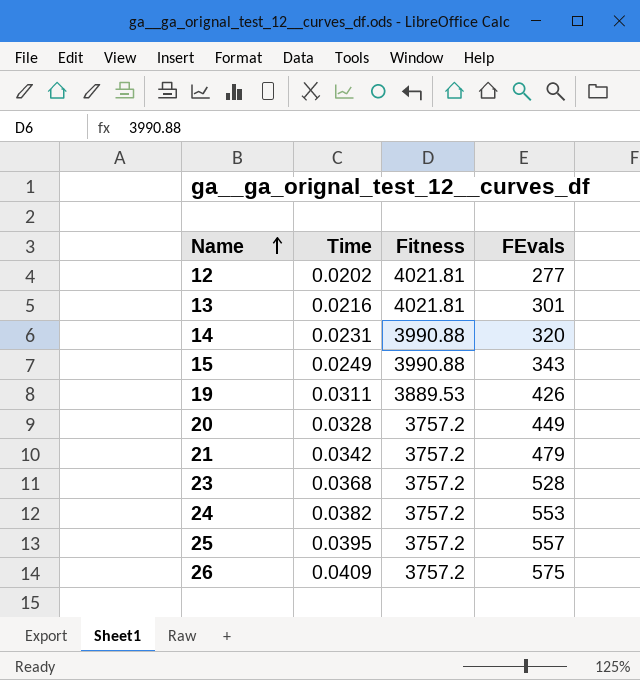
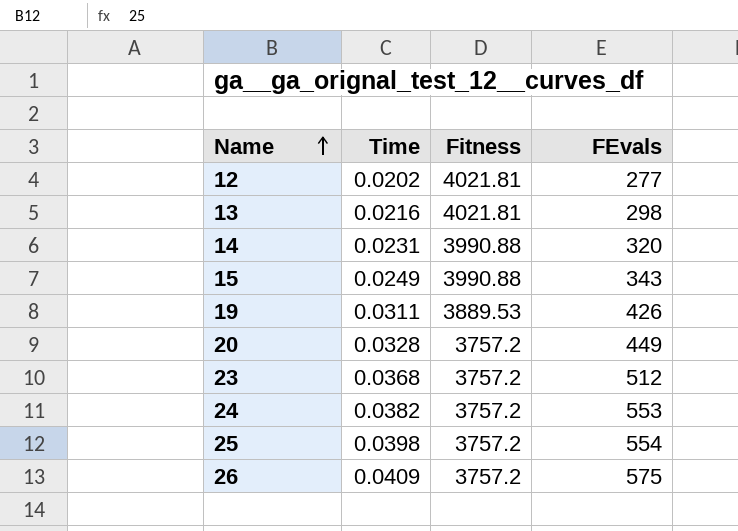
row 21: 0.0342 | 3757.2 | 479 -> none
13 | FEvals: 301 -> 298
23 | FEvals: 528 -> 512
25 | Time: 0.0395 -> 0.0398
25 | FEvals: 557 -> 554

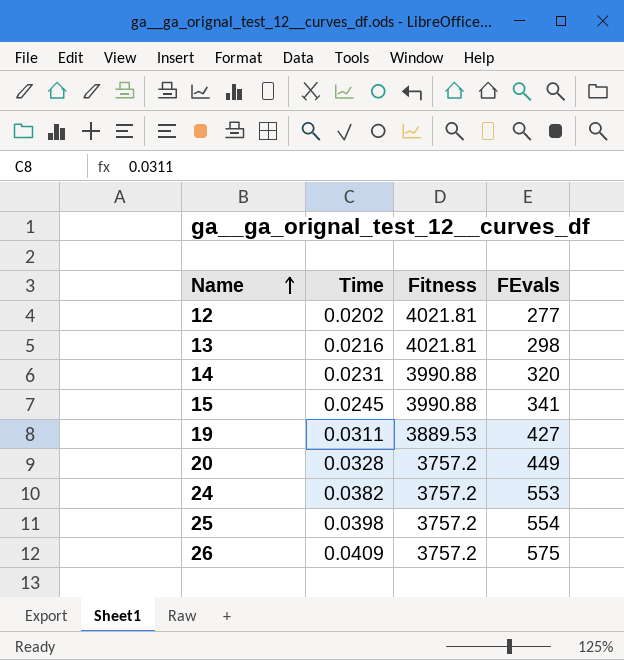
row 23: 0.0368 | 3757.2 | 512 -> none
15 | Time: 0.0249 -> 0.0245
15 | FEvals: 343 -> 341
19 | FEvals: 426 -> 427

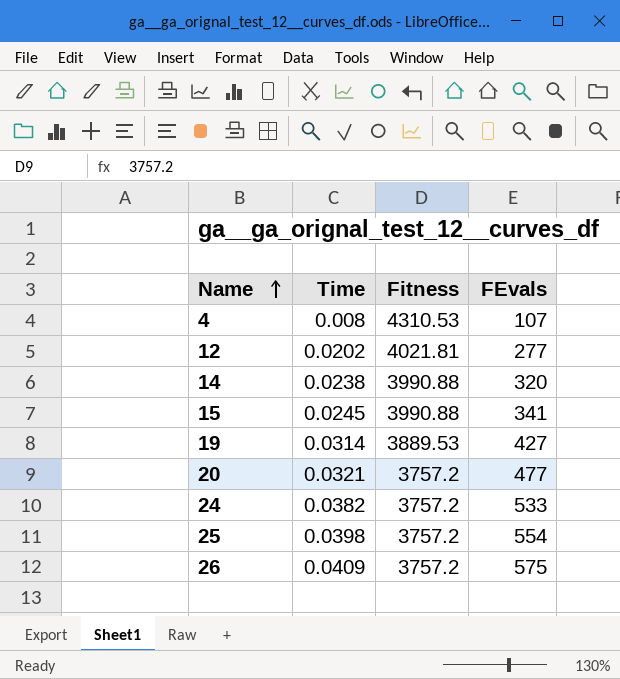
row 13: 0.0216 | 4021.81 | 298 -> none
row 4: none -> 0.008 | 4310.53 | 107
14 | Time: 0.0231 -> 0.0238
19 | Time: 0.0311 -> 0.0314
20 | Time: 0.0328 -> 0.0321
20 | FEvals: 449 -> 477
24 | FEvals: 553 -> 533

